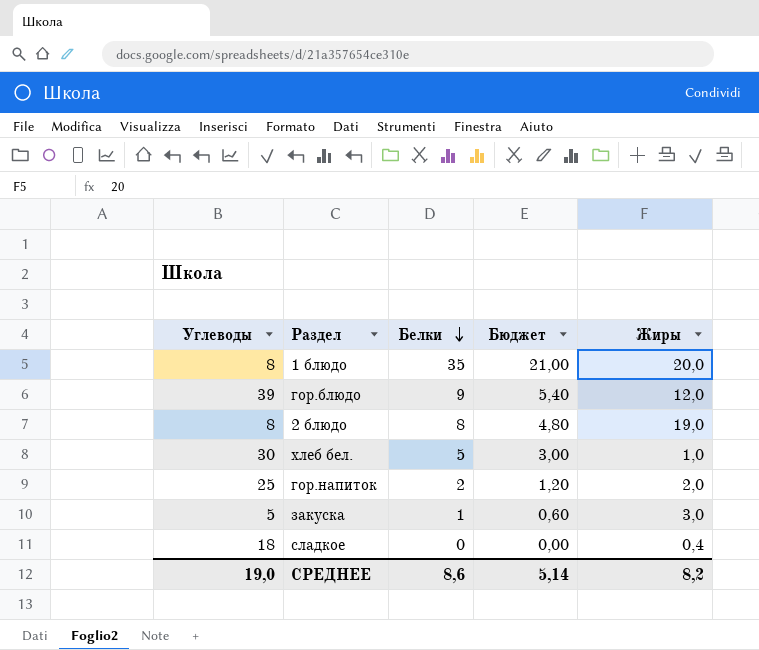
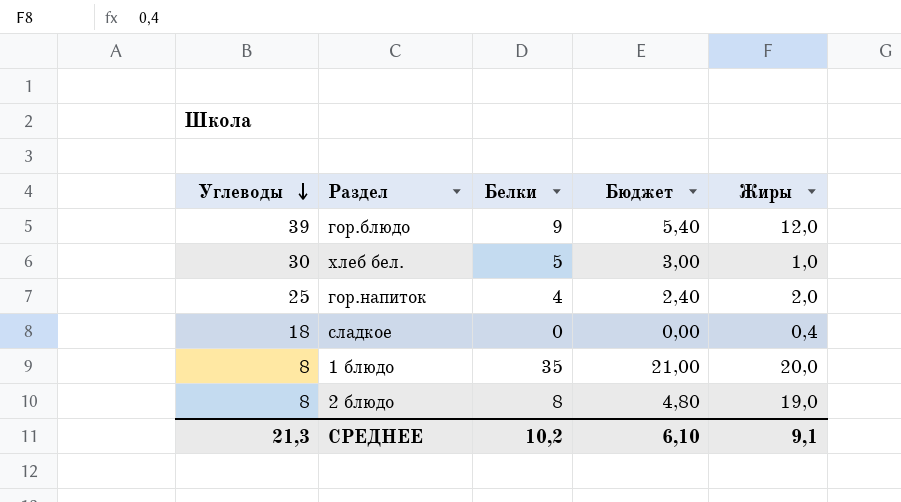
row order: Белки descending -> Углеводы descending
row закуска: 5 | 1 | 0,60 | 3,0 -> none
гор.напиток | Белки: 2 -> 4
гор.напиток | Бюджет: 1,20 -> 2,40
СРЕДНЕЕ | Углеводы: 19,0 -> 21,3
СРЕДНЕЕ | Белки: 8,6 -> 10,2
СРЕДНЕЕ | Бюджет: 5,14 -> 6,10
СРЕДНЕЕ | Жиры: 8,2 -> 9,1

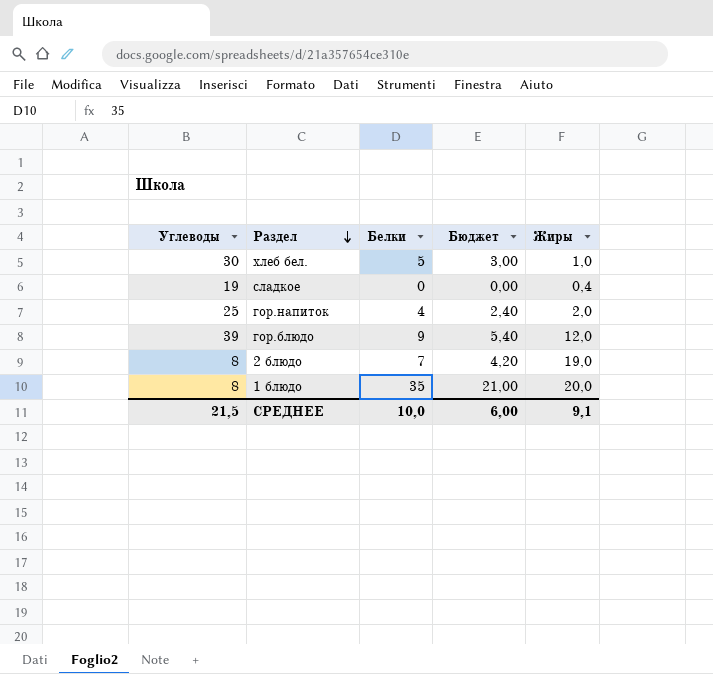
row order: Углеводы descending -> Раздел descending
сладкое | Углеводы: 18 -> 19
2 блюдо | Белки: 8 -> 7
2 блюдо | Бюджет: 4,80 -> 4,20
СРЕДНЕЕ | Углеводы: 21,3 -> 21,5
СРЕДНЕЕ | Белки: 10,2 -> 10,0
СРЕДНЕЕ | Бюджет: 6,10 -> 6,00

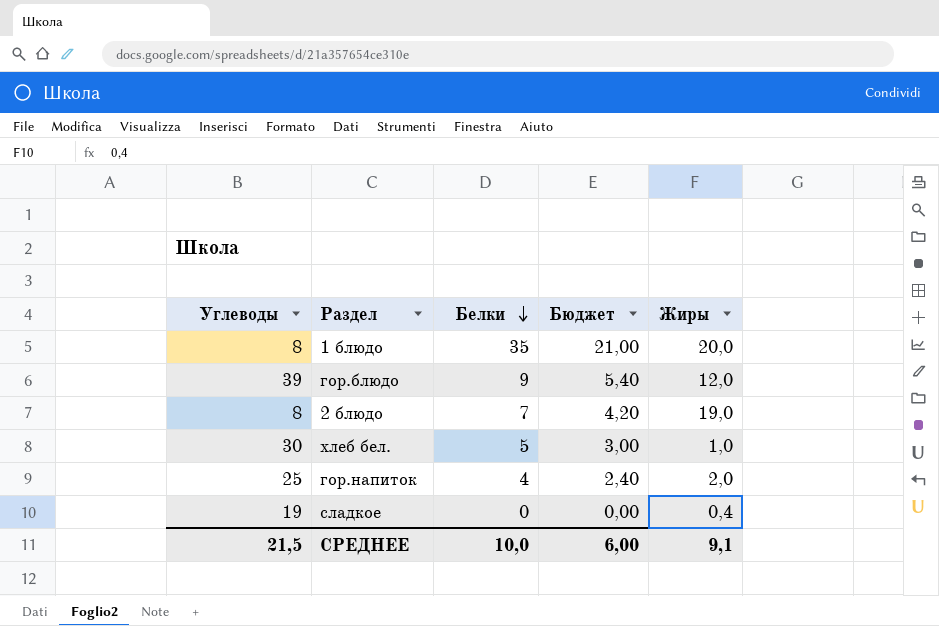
row order: Раздел descending -> Белки descending

